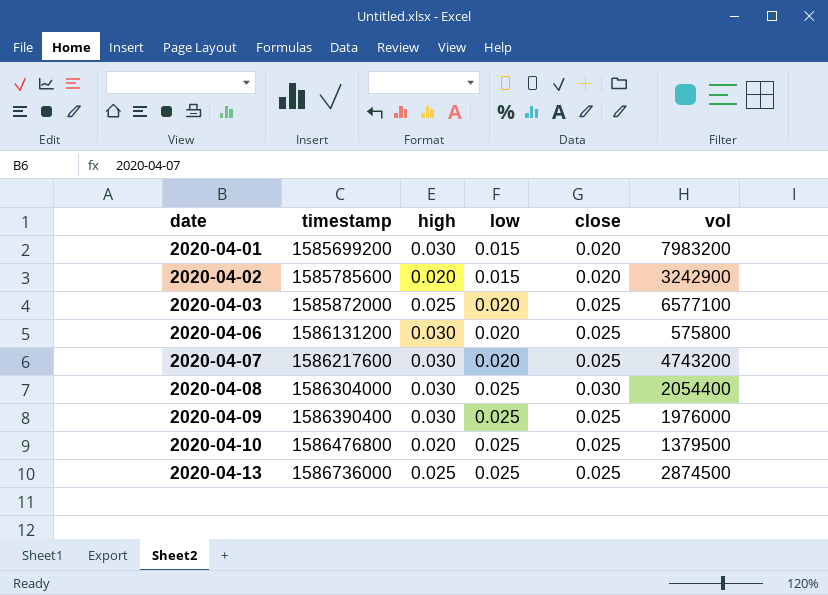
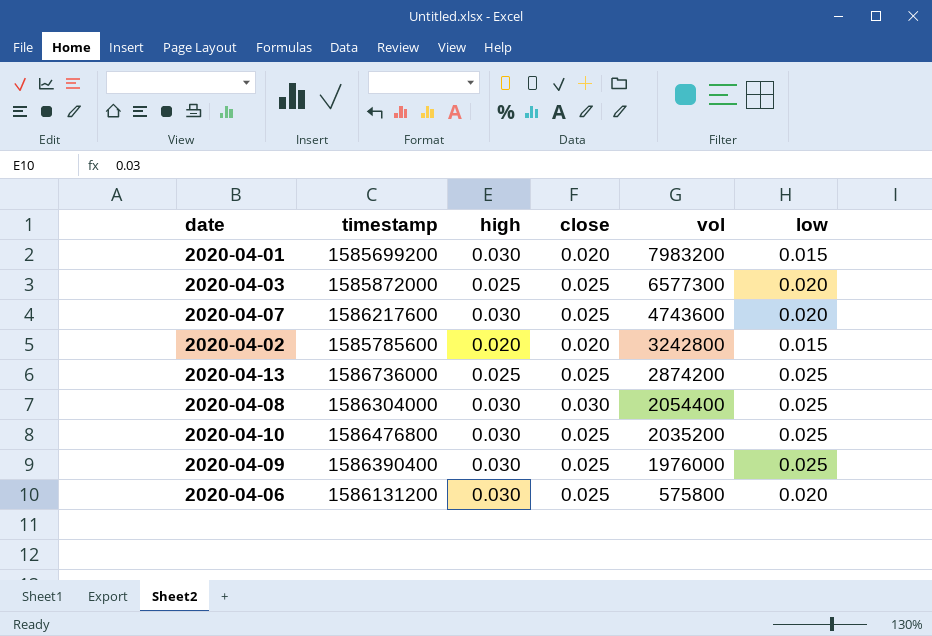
row order: date ascending -> vol descending
column low | position: 4 -> 6
2020-04-03 | vol: 6577100 -> 6577300
2020-04-07 | vol: 4743200 -> 4743600
2020-04-02 | vol: 3242900 -> 3242800
2020-04-13 | vol: 2874500 -> 2874200
2020-04-10 | high: 0.020 -> 0.030
2020-04-10 | vol: 1379500 -> 2035200

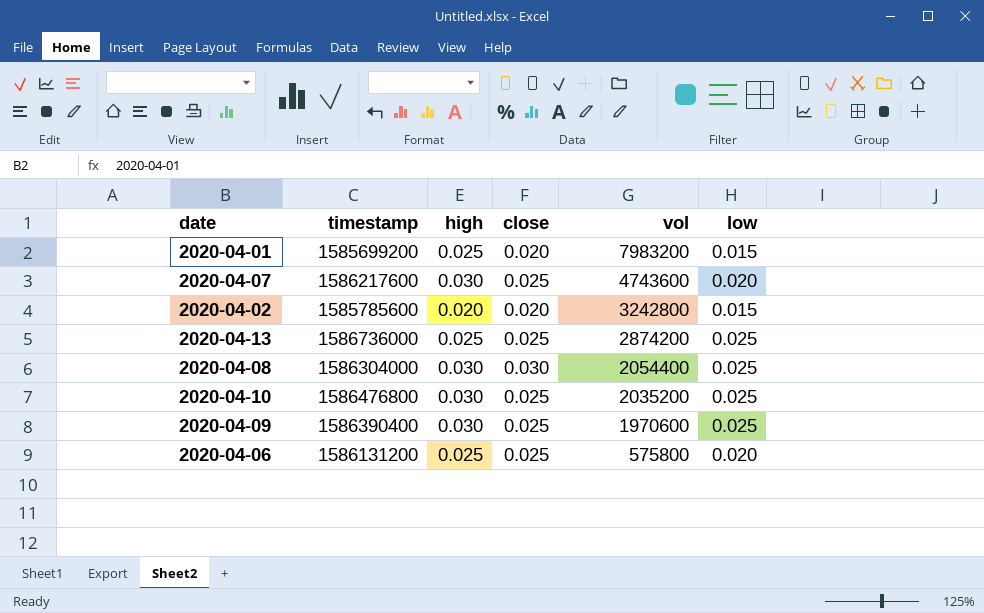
row 2020-04-03: 1585872000 | 0.025 | 0.025 | 6577300 | 0.020 -> none
2020-04-01 | high: 0.030 -> 0.025
2020-04-09 | vol: 1976000 -> 1970600
2020-04-06 | high: 0.030 -> 0.025

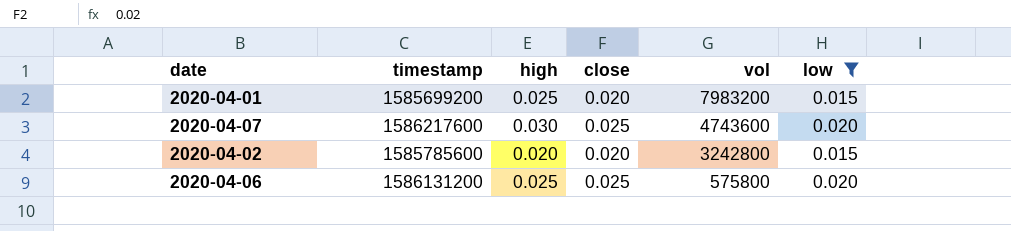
filter: none -> low != 0.025

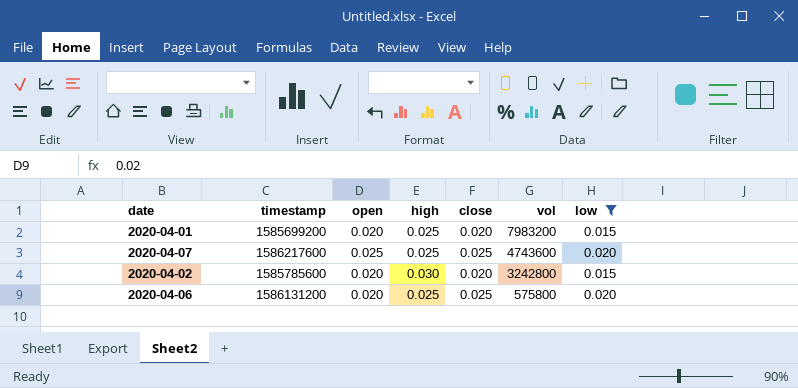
column open | position: none -> 3
2020-04-07 | high: 0.030 -> 0.025
2020-04-02 | high: 0.020 -> 0.030

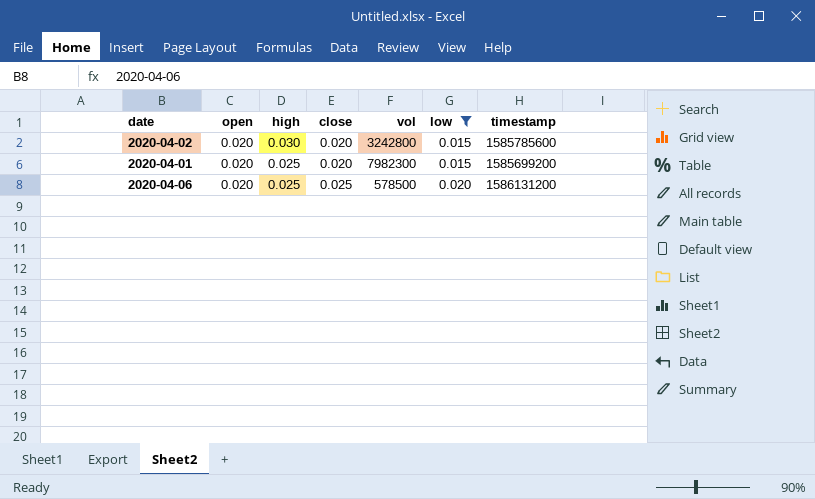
row order: vol descending -> high descending
column timestamp | position: 2 -> 7
row 2020-04-07: 1586217600 | 0.025 | 0.025 | 0.025 | 4743600 | 0.020 -> none
2020-04-01 | vol: 7983200 -> 7982300
2020-04-06 | vol: 575800 -> 578500

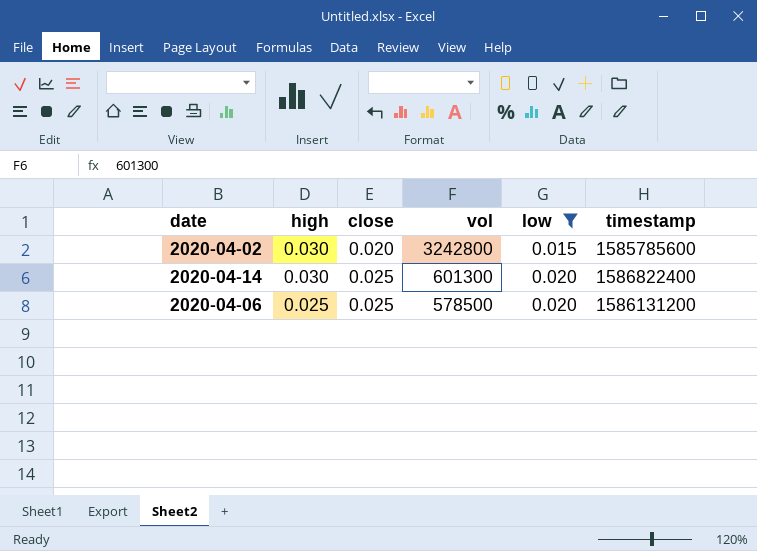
column open | position: 2 -> none
row 2020-04-01: 0.020 | 0.025 | 0.020 | 7982300 | 0.015 | 1585699200 -> none
row 2020-04-14: none -> 0.030 | 0.025 | 601300 | 0.020 | 1586822400

